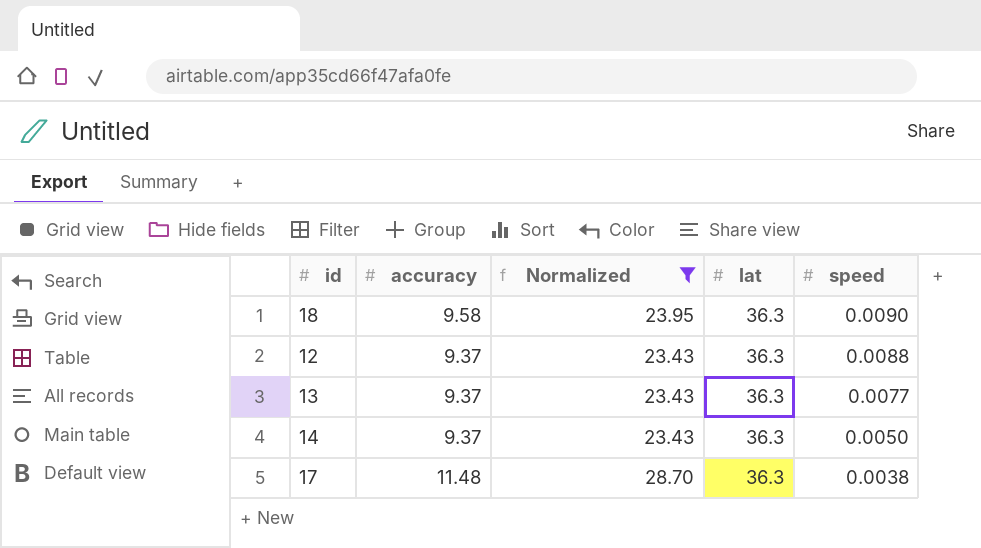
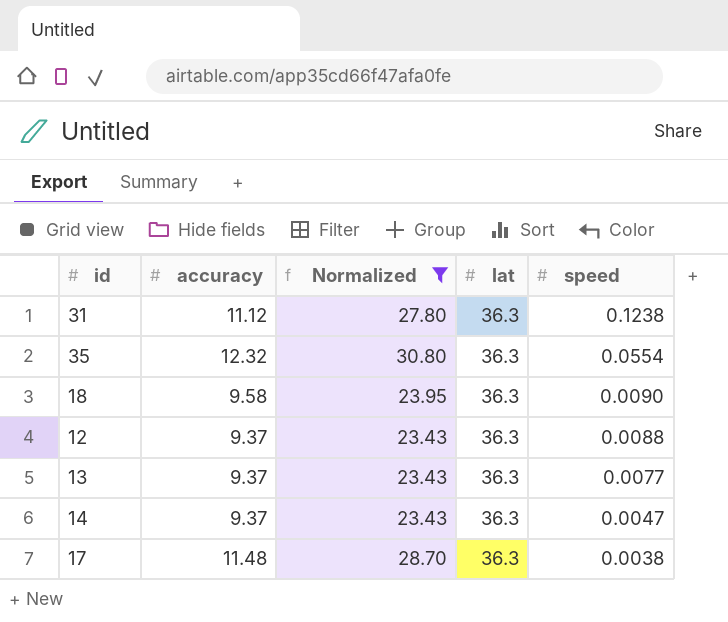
row 31: none -> 11.12 | 27.80 | 36.3 | 0.1238
row 35: none -> 12.32 | 30.80 | 36.3 | 0.0554
14 | speed: 0.0050 -> 0.0047

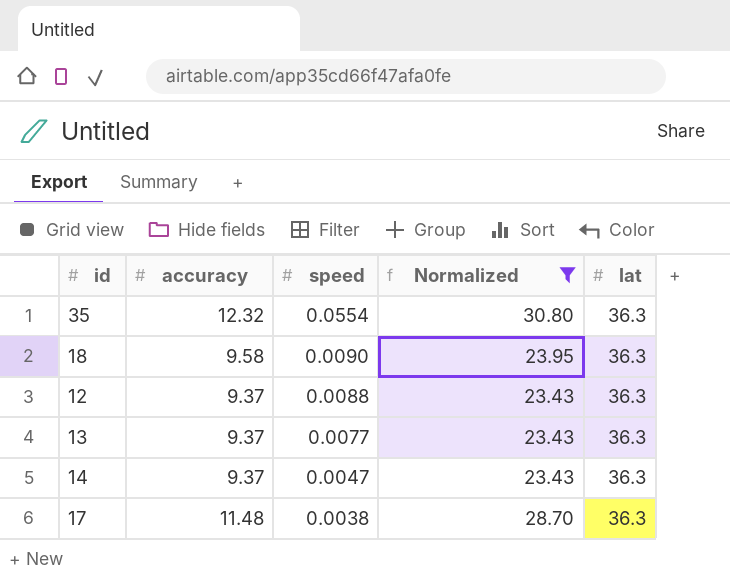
column speed | position: 5 -> 3
row 31: 11.12 | 27.80 | 36.3 | 0.1238 -> none

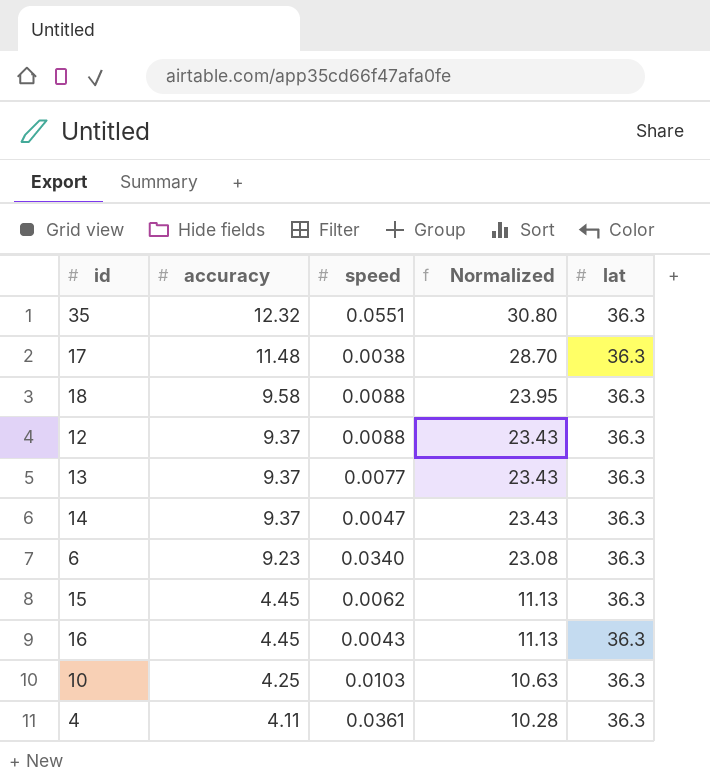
filter: Normalized >= 23.43 -> none
row order: speed descending -> accuracy descending
35 | speed: 0.0554 -> 0.0551
18 | speed: 0.0090 -> 0.0088

